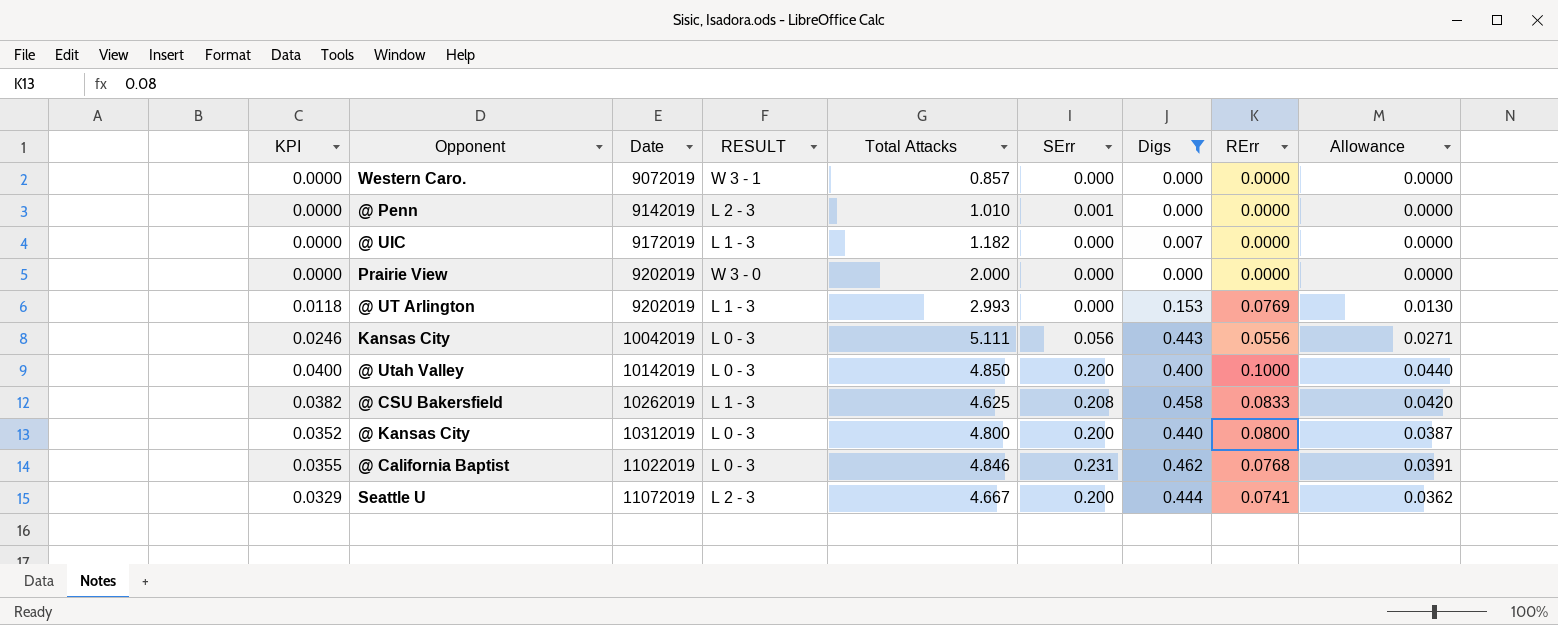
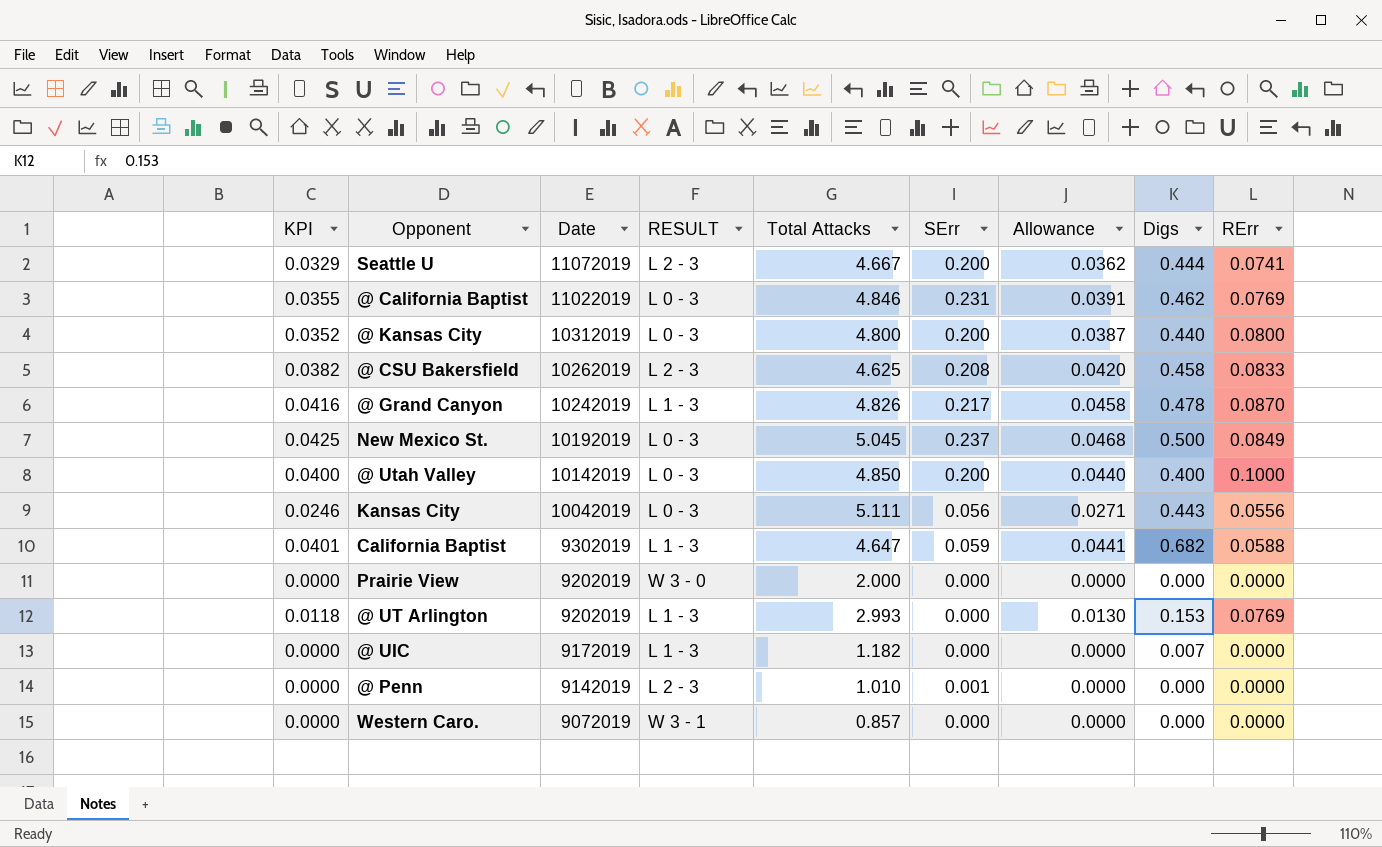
filter: Digs <= 0.462 -> none
row order: Date ascending -> Date descending
column Allowance | position: 9 -> 7
@ California Baptist | RErr: 0.0768 -> 0.0769
@ CSU Bakersfield | RESULT: L 1 - 3 -> L 2 - 3

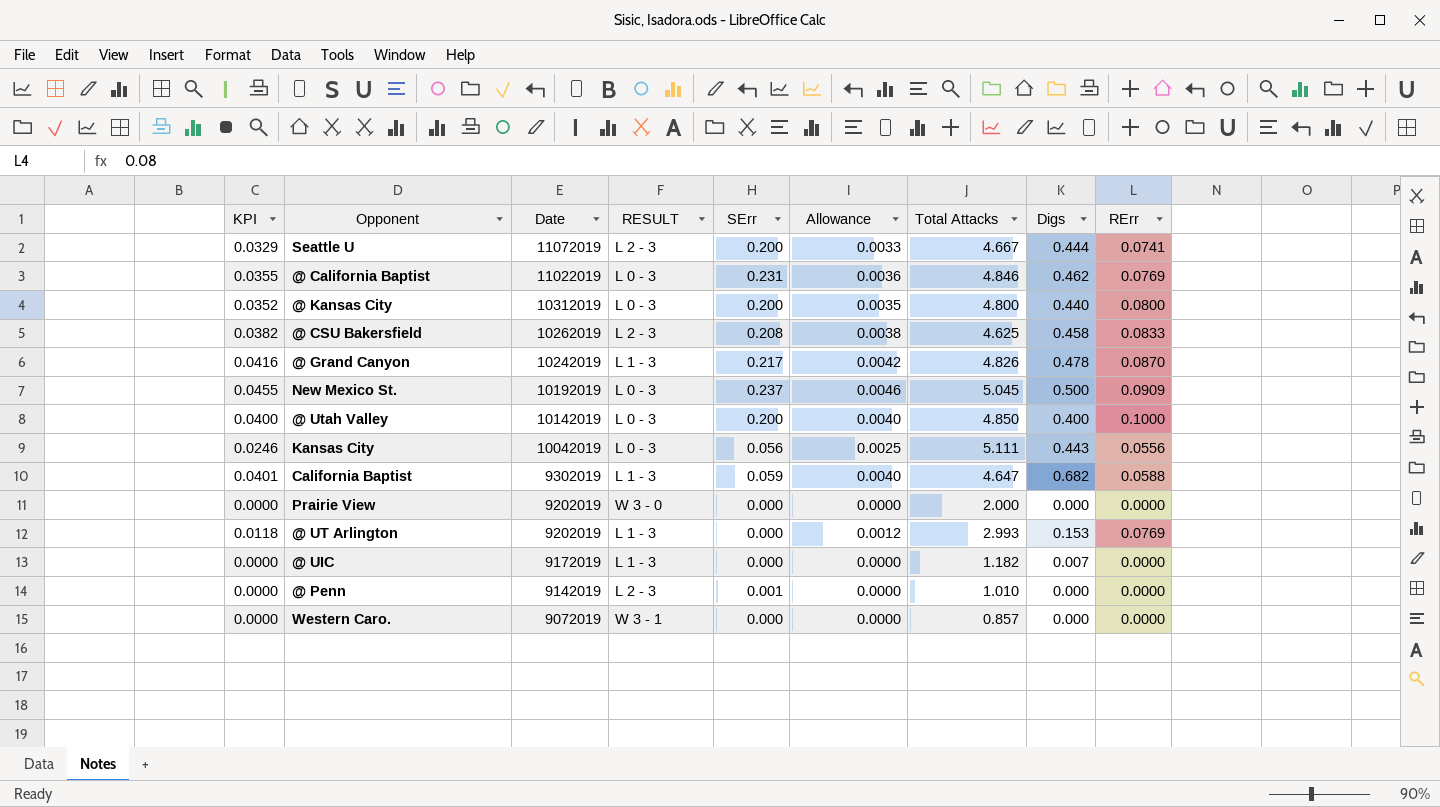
column Allowance | formula: [KPI] * 1.1 -> [KPI] * 0.1
column Total Attacks | position: 5 -> 7
New Mexico St. | KPI: 0.0425 -> 0.0455
New Mexico St. | RErr: 0.0849 -> 0.0909

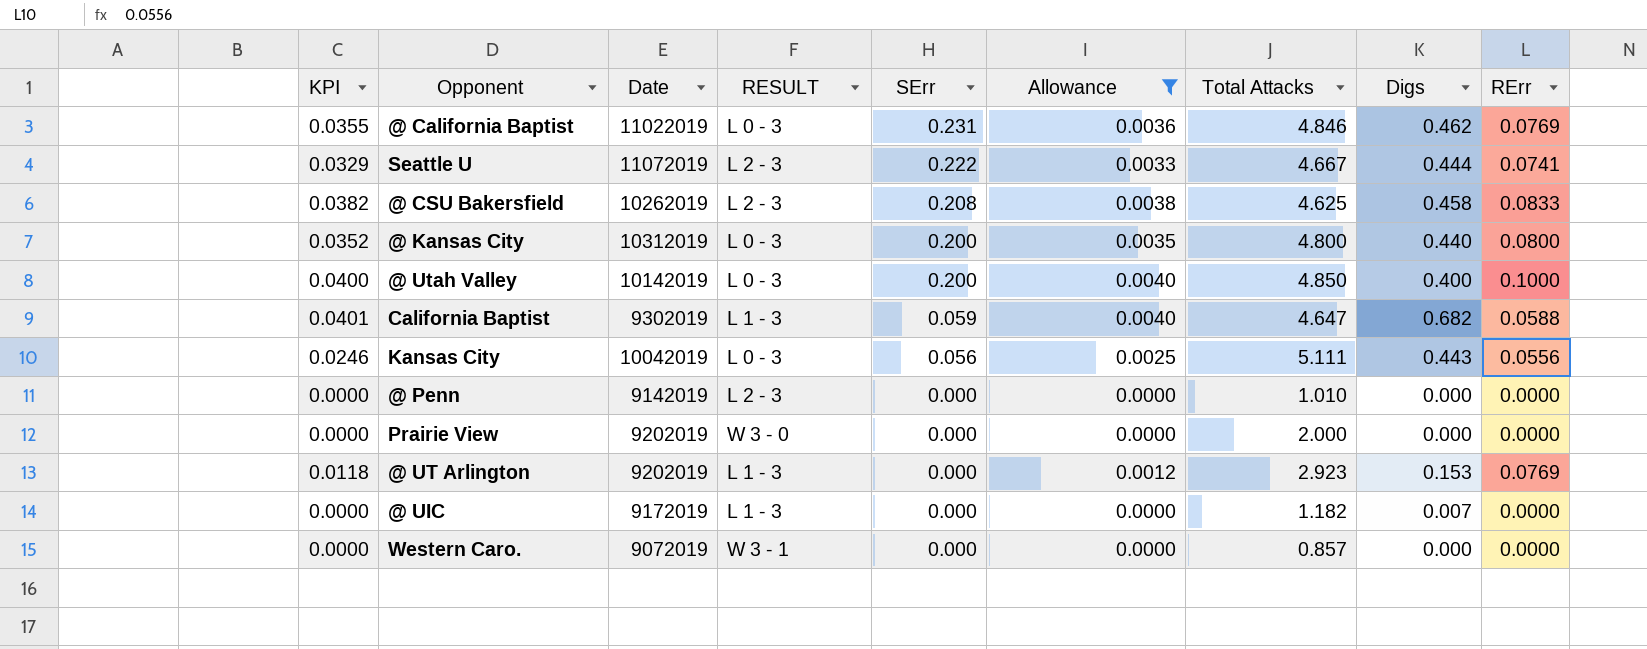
filter: none -> Allowance <= 0.0040
row order: Date descending -> SErr descending
Seattle U | SErr: 0.200 -> 0.222
@ Penn | SErr: 0.001 -> 0.000
@ UT Arlington | Total Attacks: 2.993 -> 2.923

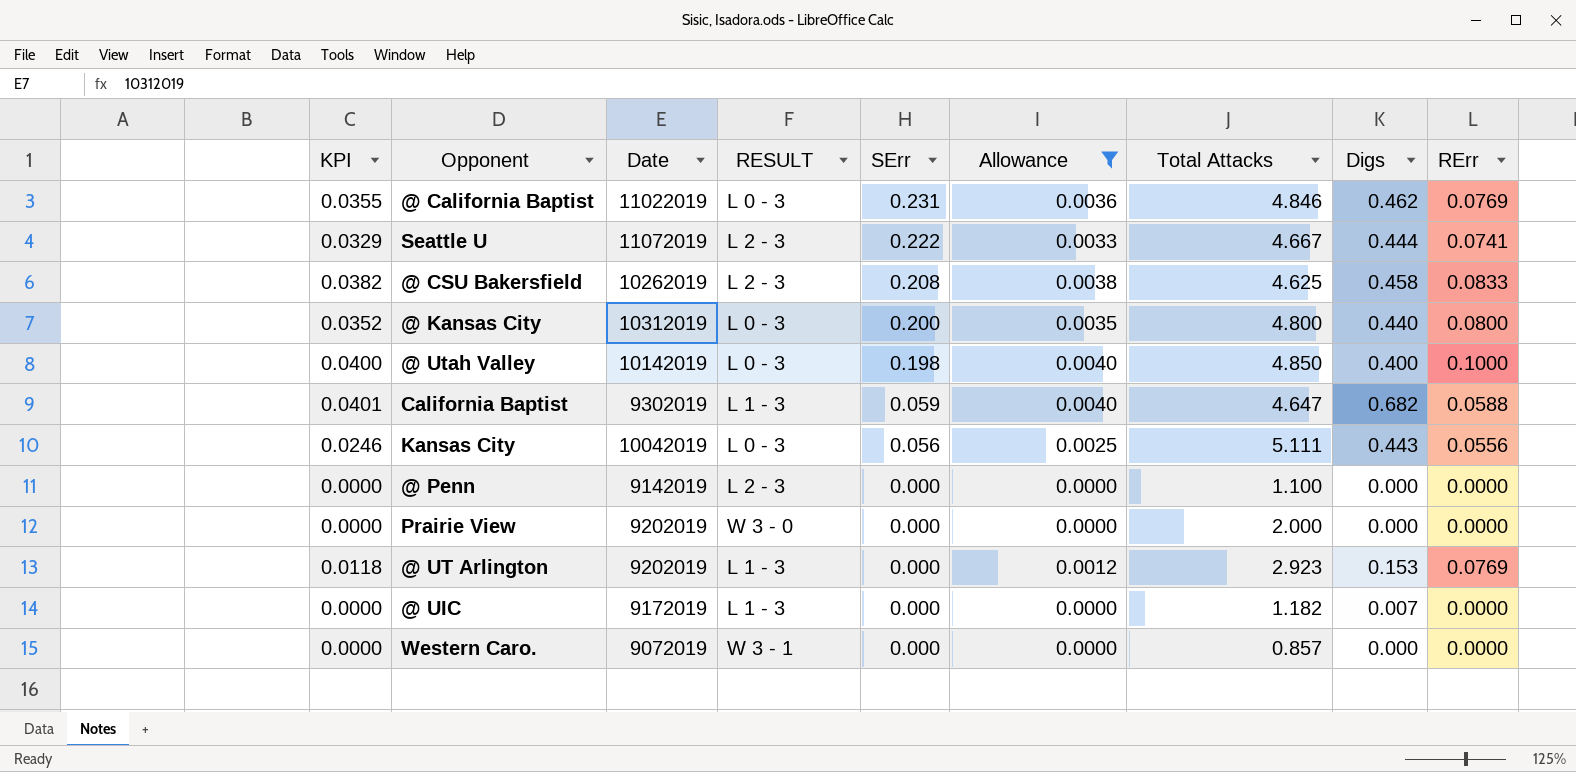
@ Utah Valley | SErr: 0.200 -> 0.198
@ Penn | Total Attacks: 1.010 -> 1.100

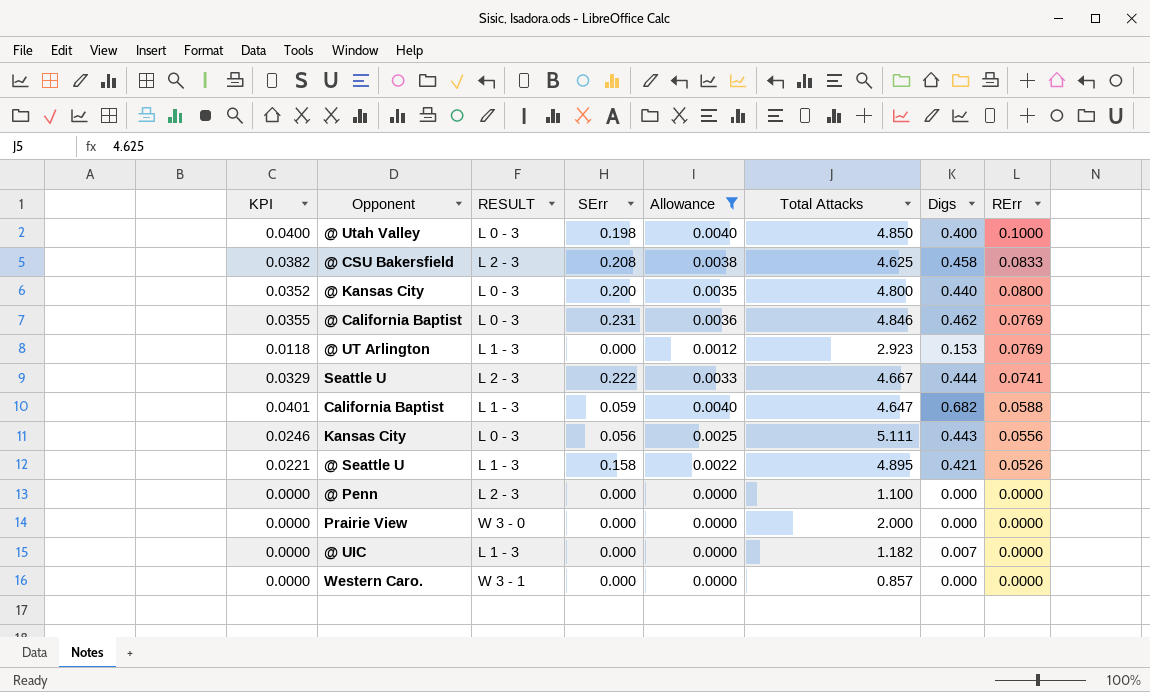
row order: SErr descending -> RErr descending
column Date | position: 3 -> none
row @ Seattle U: none -> 0.0221 | L 1 - 3 | 0.158 | 0.0022 | 4.895 | 0.421 | 0.0526

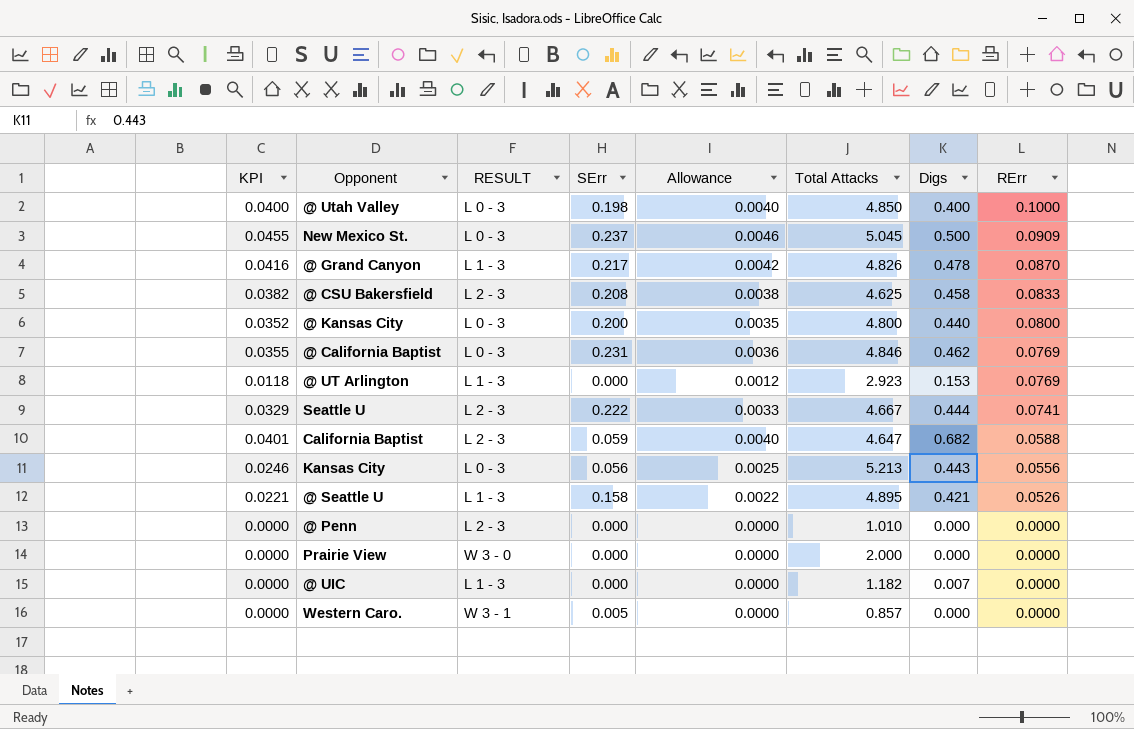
filter: Allowance <= 0.0040 -> none
California Baptist | RESULT: L 1 - 3 -> L 2 - 3
Kansas City | Total Attacks: 5.111 -> 5.213
@ Penn | Total Attacks: 1.100 -> 1.010
Western Caro. | SErr: 0.000 -> 0.005

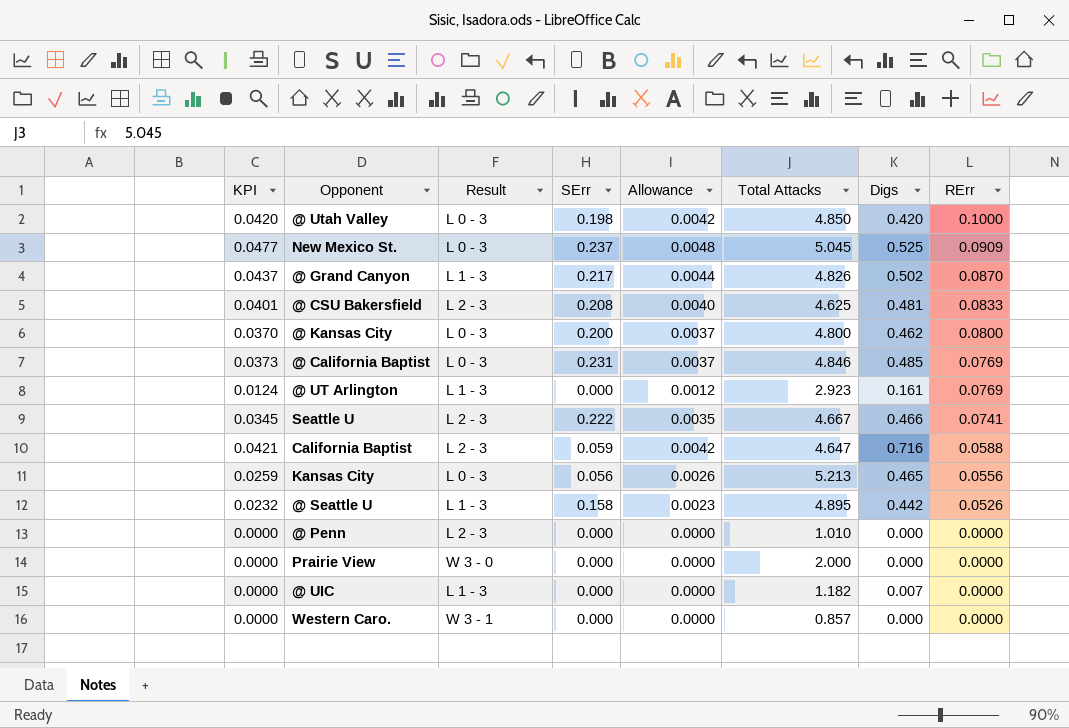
column name: RESULT -> Result
@ Utah Valley | KPI: 0.0400 -> 0.0420
@ Utah Valley | Allowance: 0.0040 -> 0.0042
@ Utah Valley | Digs: 0.400 -> 0.420
New Mexico St. | KPI: 0.0455 -> 0.0477
New Mexico St. | Allowance: 0.0046 -> 0.0048
New Mexico St. | Digs: 0.500 -> 0.525
@ Grand Canyon | KPI: 0.0416 -> 0.0437
@ Grand Canyon | Allowance: 0.0042 -> 0.0044
@ Grand Canyon | Digs: 0.478 -> 0.502
@ CSU Bakersfield | KPI: 0.0382 -> 0.0401
@ CSU Bakersfield | Allowance: 0.0038 -> 0.0040
@ CSU Bakersfield | Digs: 0.458 -> 0.481
@ Kansas City | KPI: 0.0352 -> 0.0370
@ Kansas City | Allowance: 0.0035 -> 0.0037
@ Kansas City | Digs: 0.440 -> 0.462
@ California Baptist | KPI: 0.0355 -> 0.0373
@ California Baptist | Allowance: 0.0036 -> 0.0037
@ California Baptist | Digs: 0.462 -> 0.485
@ UT Arlington | KPI: 0.0118 -> 0.0124
@ UT Arlington | Digs: 0.153 -> 0.161
Seattle U | KPI: 0.0329 -> 0.0345
Seattle U | Allowance: 0.0033 -> 0.0035
Seattle U | Digs: 0.444 -> 0.466
California Baptist | KPI: 0.0401 -> 0.0421
California Baptist | Allowance: 0.0040 -> 0.0042
California Baptist | Digs: 0.682 -> 0.716
Kansas City | KPI: 0.0246 -> 0.0259
Kansas City | Allowance: 0.0025 -> 0.0026
Kansas City | Digs: 0.443 -> 0.465
@ Seattle U | KPI: 0.0221 -> 0.0232
@ Seattle U | Allowance: 0.0022 -> 0.0023
@ Seattle U | Digs: 0.421 -> 0.442
Western Caro. | SErr: 0.005 -> 0.000

